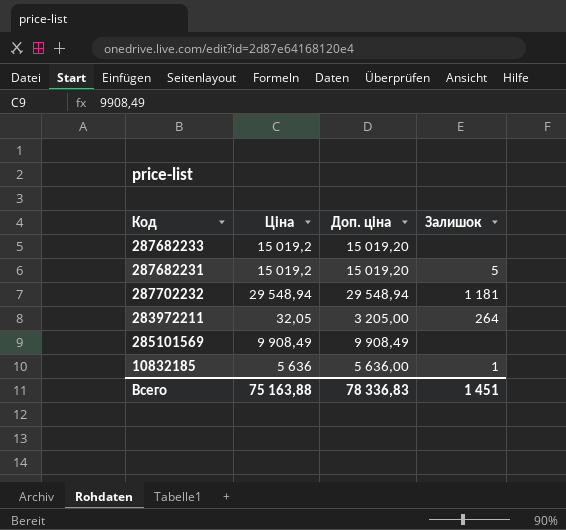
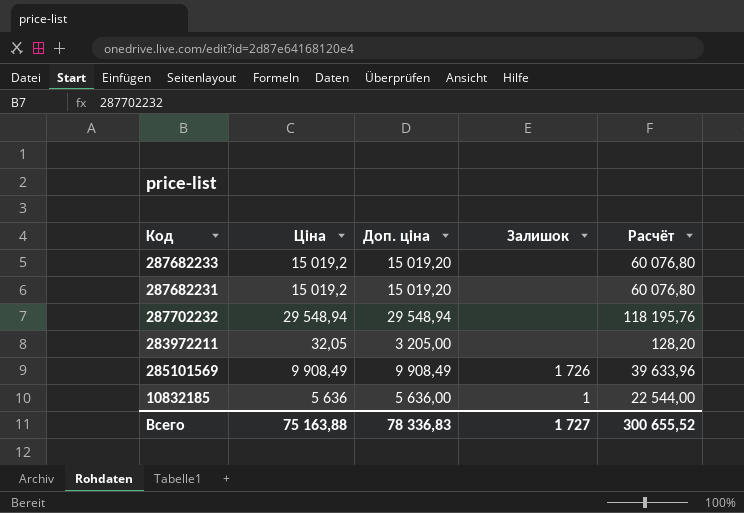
column Расчёт | formula: none -> [Ціна] * 4
287682231 | Залишок: 5 -> none
287702232 | Залишок: 1 181 -> none
283972211 | Залишок: 264 -> none
285101569 | Залишок: none -> 1 726
Всего | Залишок: 1 451 -> 1 727

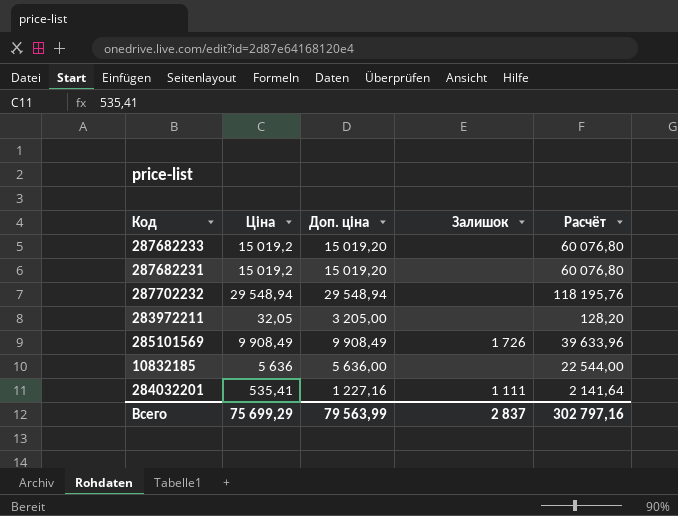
10832185 | Залишок: 1 -> none
row 284032201: none -> 535,41 | 1 227,16 | 1 111 | 2 141,64
Всего | Ціна: 75 163,88 -> 75 699,29
Всего | Доп. ціна: 78 336,83 -> 79 563,99
Всего | Залишок: 1 727 -> 2 837
Всего | Расчёт: 300 655,52 -> 302 797,16

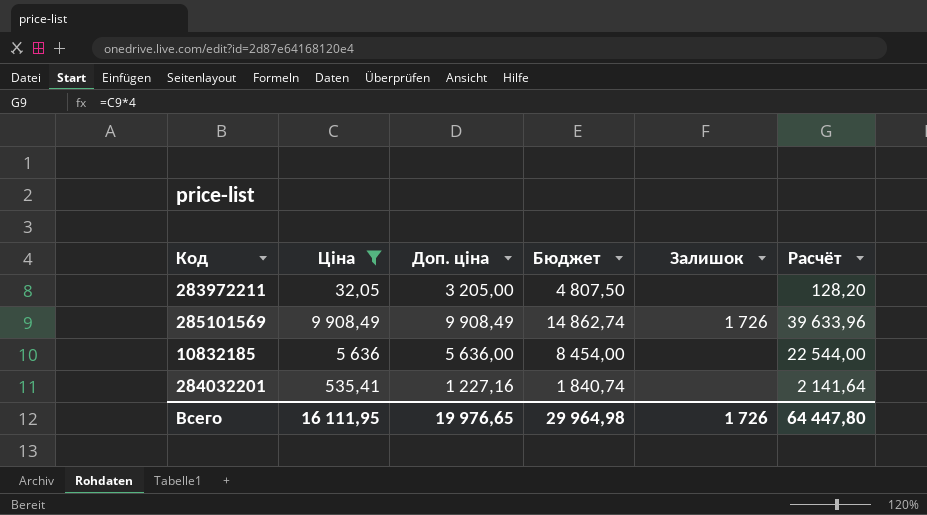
filter: none -> Ціна <= 9 908,49
column Бюджет | formula: none -> [Доп. ціна] * 1,5
284032201 | Залишок: 1 111 -> none
Всего | Ціна: 75 699,29 -> 16 111,95
Всего | Доп. ціна: 79 563,99 -> 19 976,65
Всего | Залишок: 2 837 -> 1 726
Всего | Расчёт: 302 797,16 -> 64 447,80

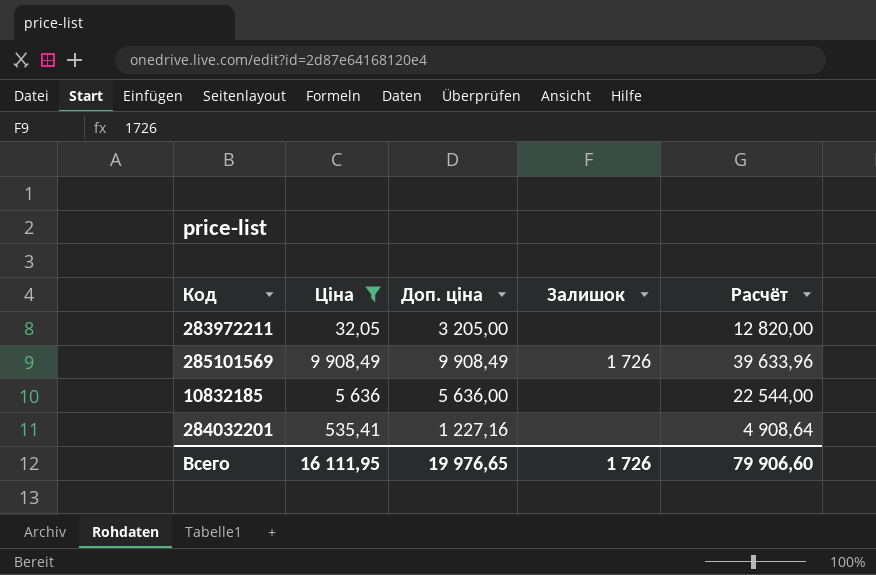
column Бюджет | formula: [Доп. ціна] * 1,5 -> none
column Расчёт | formula: [Ціна] * 4 -> [Доп. ціна] * 4
Всего | Расчёт: 64 447,80 -> 79 906,60

